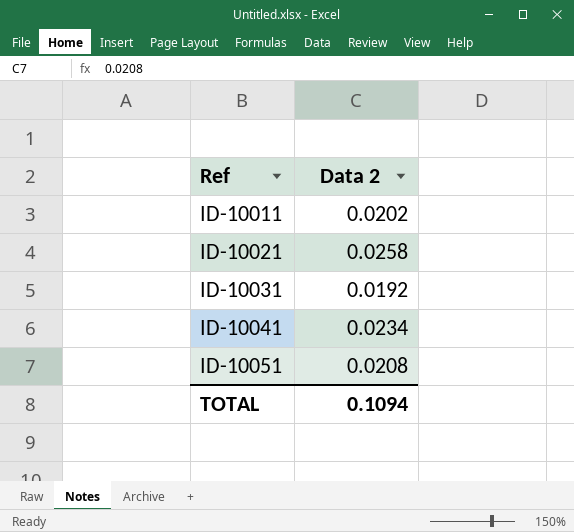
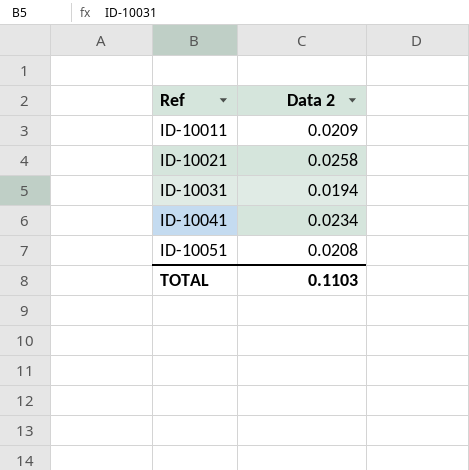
ID-10011 | Data 2: 0.0202 -> 0.0209
ID-10031 | Data 2: 0.0192 -> 0.0194
TOTAL | Data 2: 0.1094 -> 0.1103

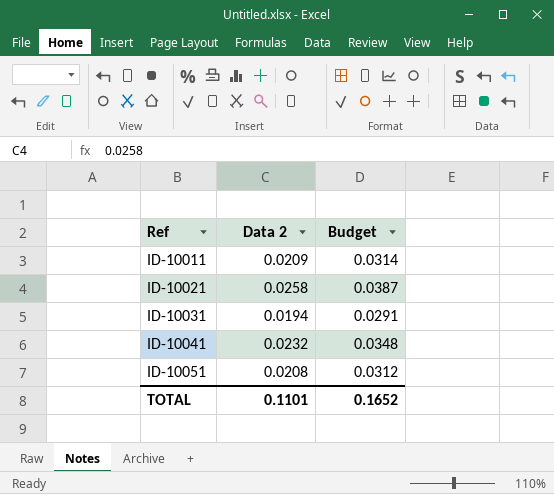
column Budget | formula: none -> [Data 2] * 1.5
ID-10041 | Data 2: 0.0234 -> 0.0232
TOTAL | Data 2: 0.1103 -> 0.1101

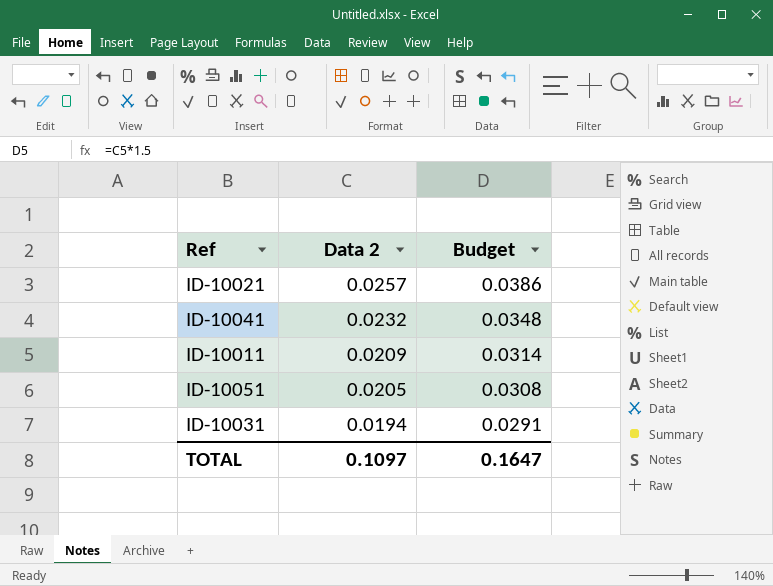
row order: Ref ascending -> Data 2 descending
ID-10021 | Data 2: 0.0258 -> 0.0257
ID-10021 | Budget: 0.0387 -> 0.0386
ID-10051 | Data 2: 0.0208 -> 0.0205
ID-10051 | Budget: 0.0312 -> 0.0308
TOTAL | Data 2: 0.1101 -> 0.1097
TOTAL | Budget: 0.1652 -> 0.1647

